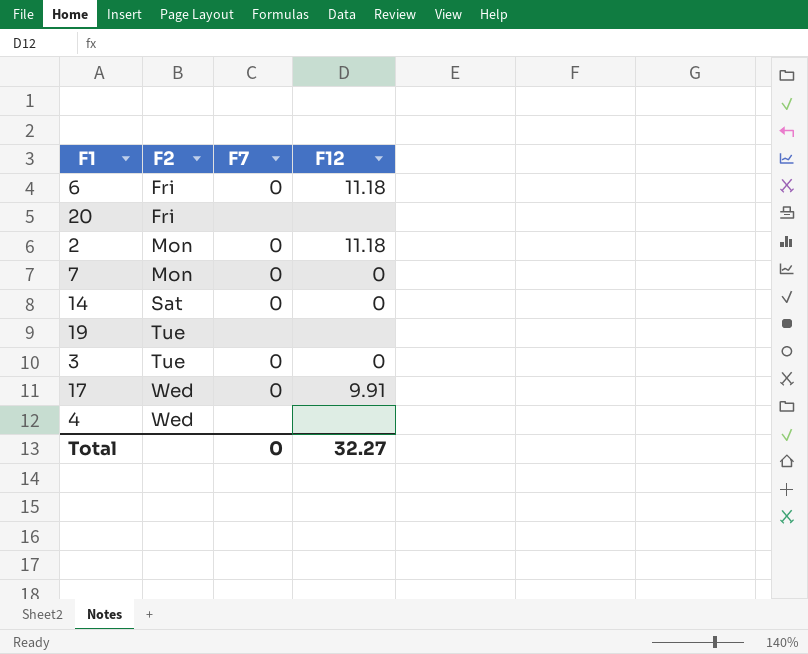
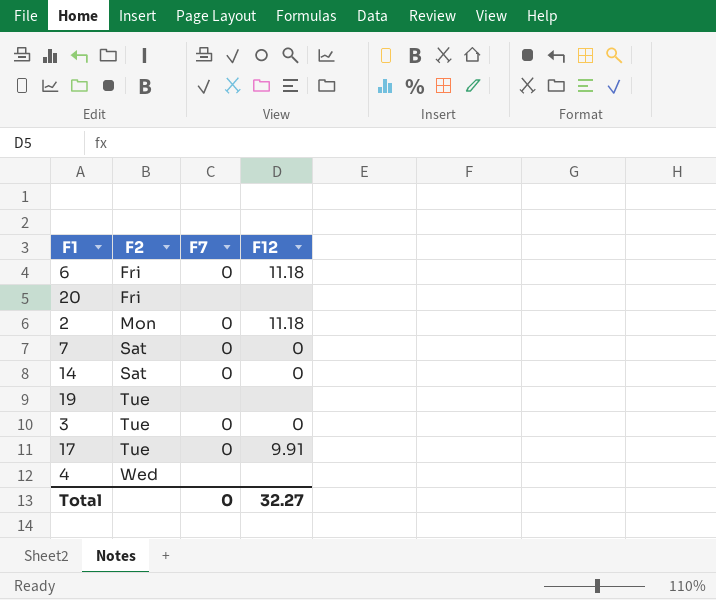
7 | F2: Mon -> Sat
17 | F2: Wed -> Tue

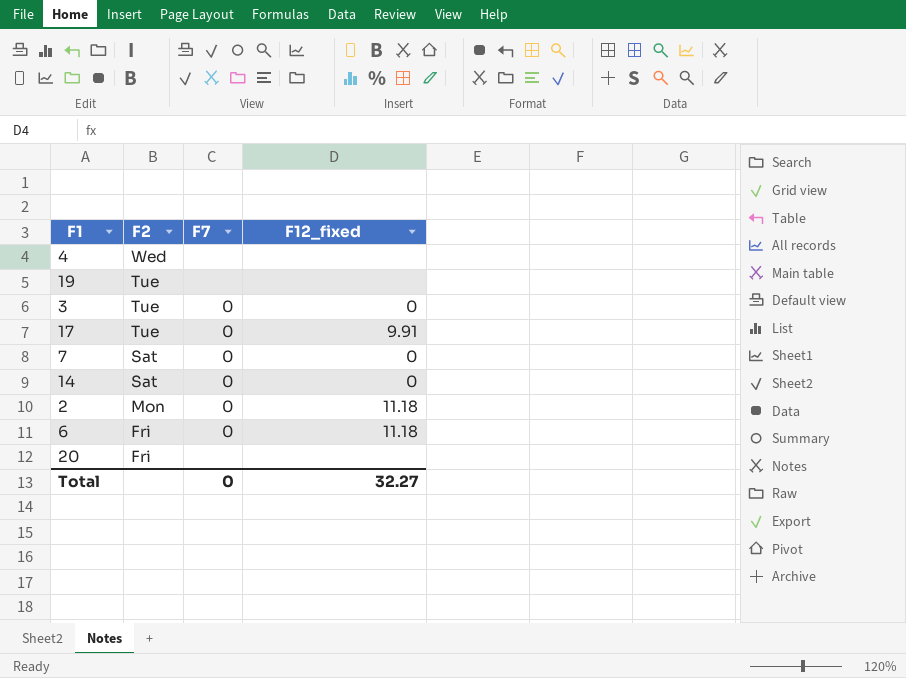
row order: F2 ascending -> F2 descending
column name: F12 -> F12_fixed

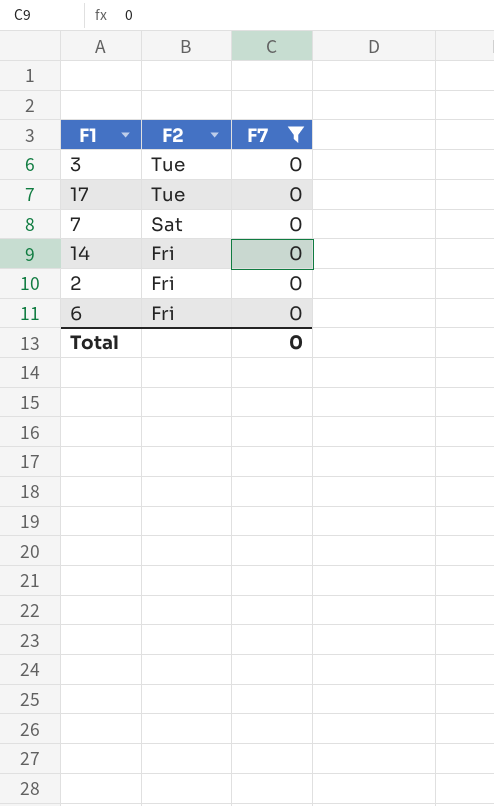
filter: none -> F7 = 0
column F12_fixed | position: 4 -> none
14 | F2: Sat -> Fri
2 | F2: Mon -> Fri

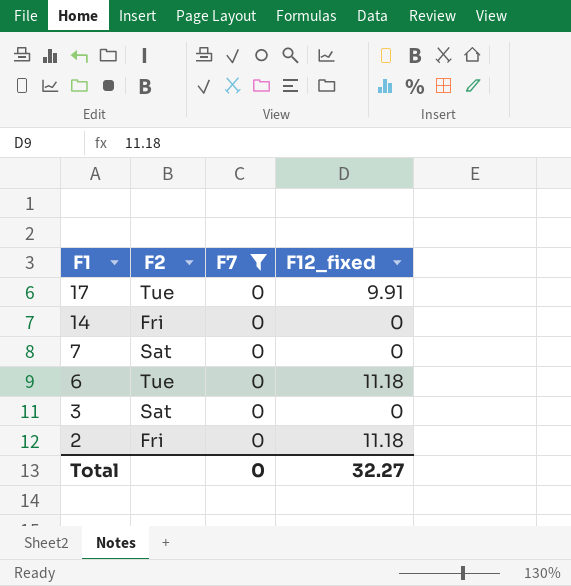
row order: F2 descending -> F1 descending
column F12_fixed | position: none -> 4
6 | F2: Fri -> Tue
3 | F2: Tue -> Sat

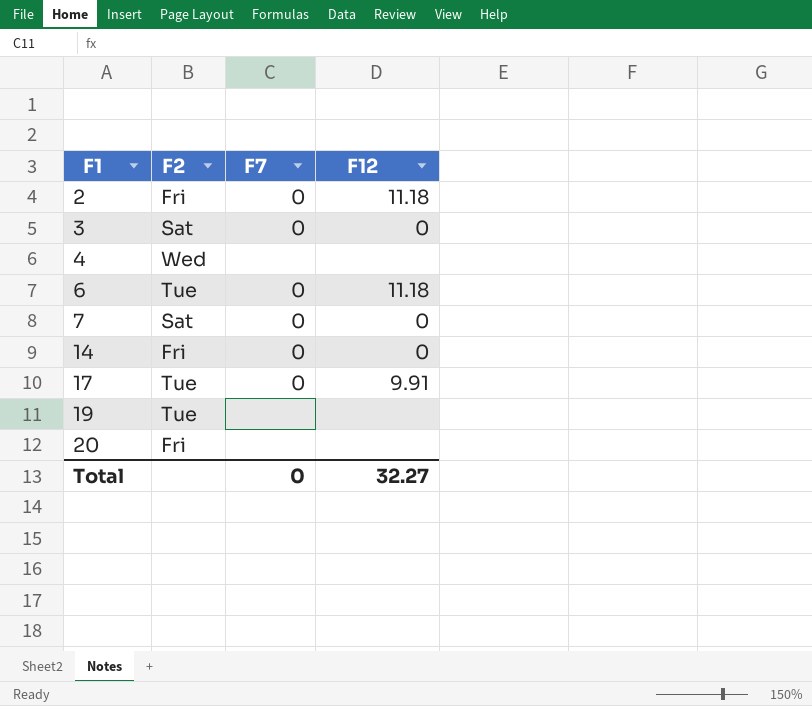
filter: F7 = 0 -> none
row order: F1 descending -> F1 ascending
column name: F12_fixed -> F12

